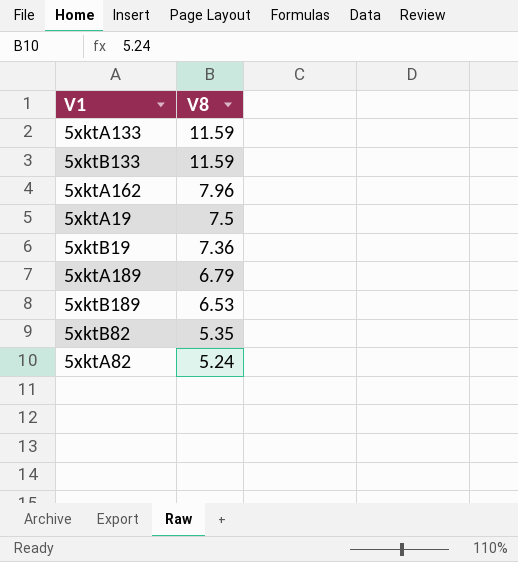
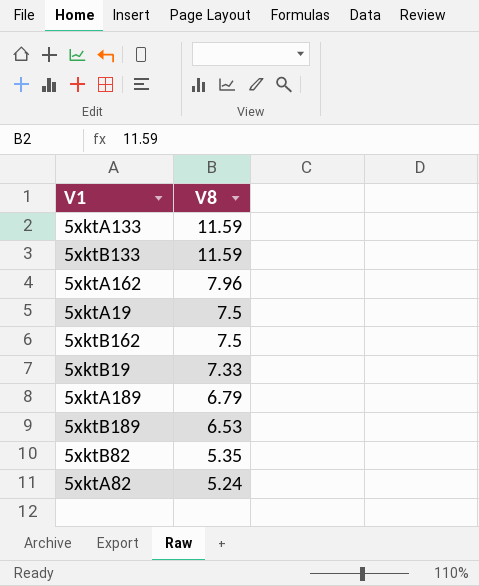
row 5xktB162: none -> 7.5
5xktB19 | V8: 7.36 -> 7.33

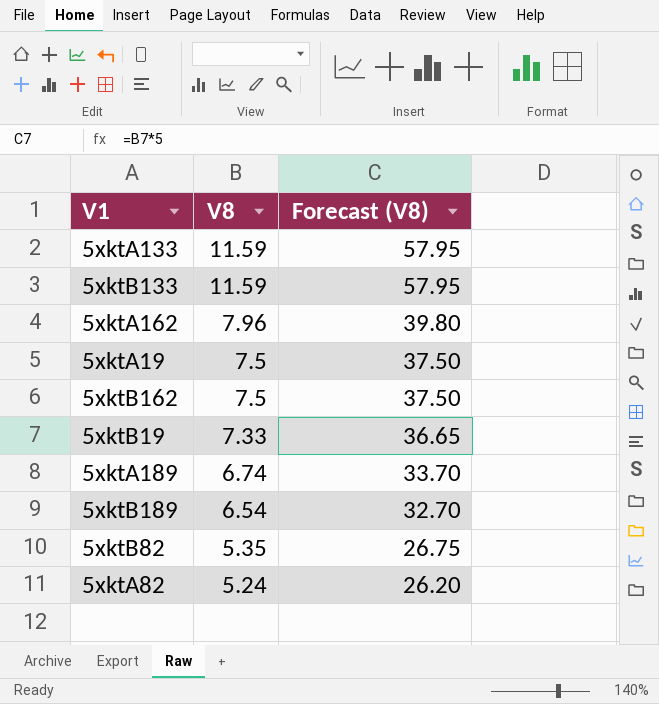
column Forecast (V8) | formula: none -> [V8] * 5
5xktA189 | V8: 6.79 -> 6.74
5xktB189 | V8: 6.53 -> 6.54

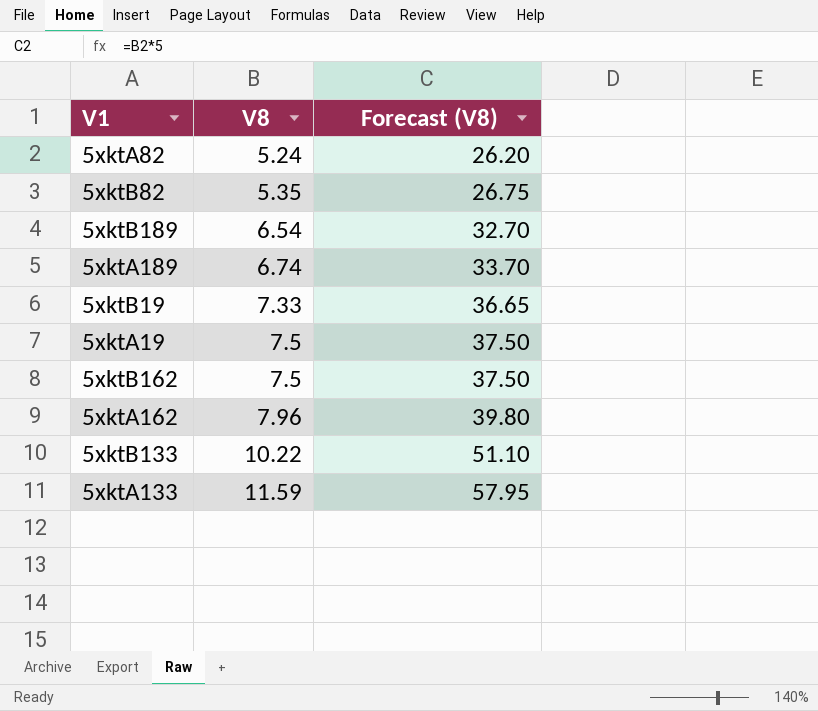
row order: V8 descending -> V8 ascending
5xktB133 | V8: 11.59 -> 10.22
5xktB133 | Forecast (V8): 57.95 -> 51.10

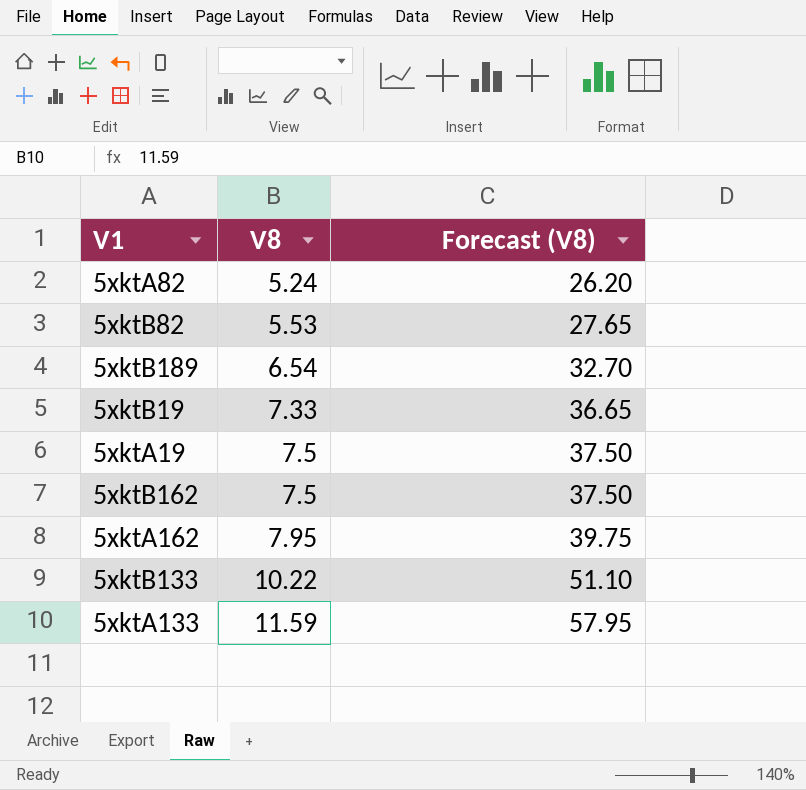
row 5xktA189: 6.74 | 33.70 -> none
5xktB82 | V8: 5.35 -> 5.53
5xktB82 | Forecast (V8): 26.75 -> 27.65
5xktA162 | V8: 7.96 -> 7.95
5xktA162 | Forecast (V8): 39.80 -> 39.75

